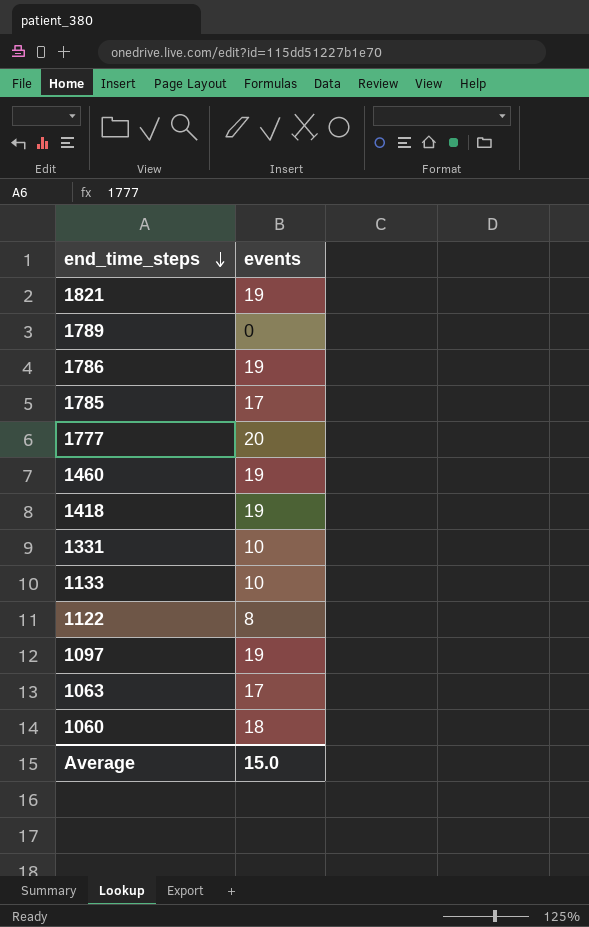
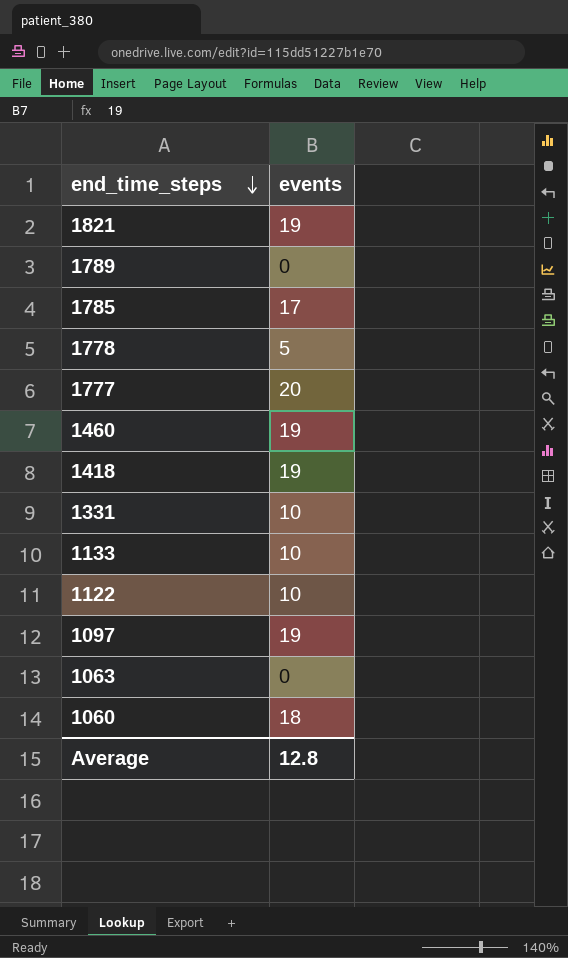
row 1786: 19 -> none
row 1778: none -> 5
1122 | events: 8 -> 10
1063 | events: 17 -> 0
Average | events: 15.0 -> 12.8

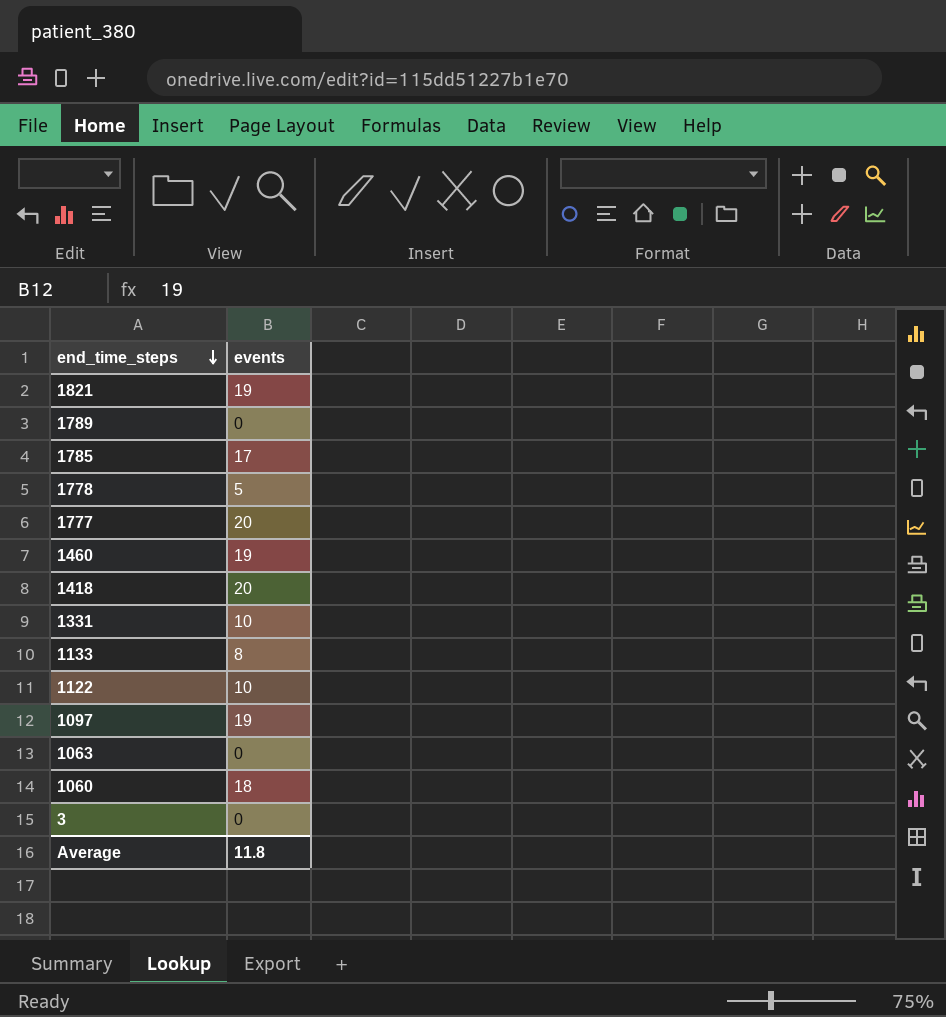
1418 | events: 19 -> 20
1133 | events: 10 -> 8
row 3: none -> 0
Average | events: 12.8 -> 11.8

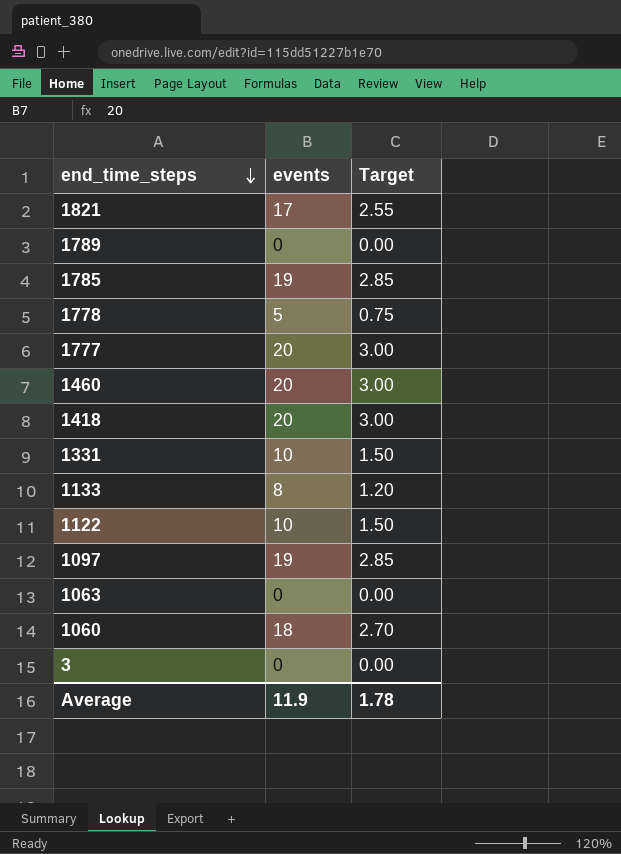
column Target | formula: none -> [events] * 0.15
1821 | events: 19 -> 17
1785 | events: 17 -> 19
1460 | events: 19 -> 20
Average | events: 11.8 -> 11.9

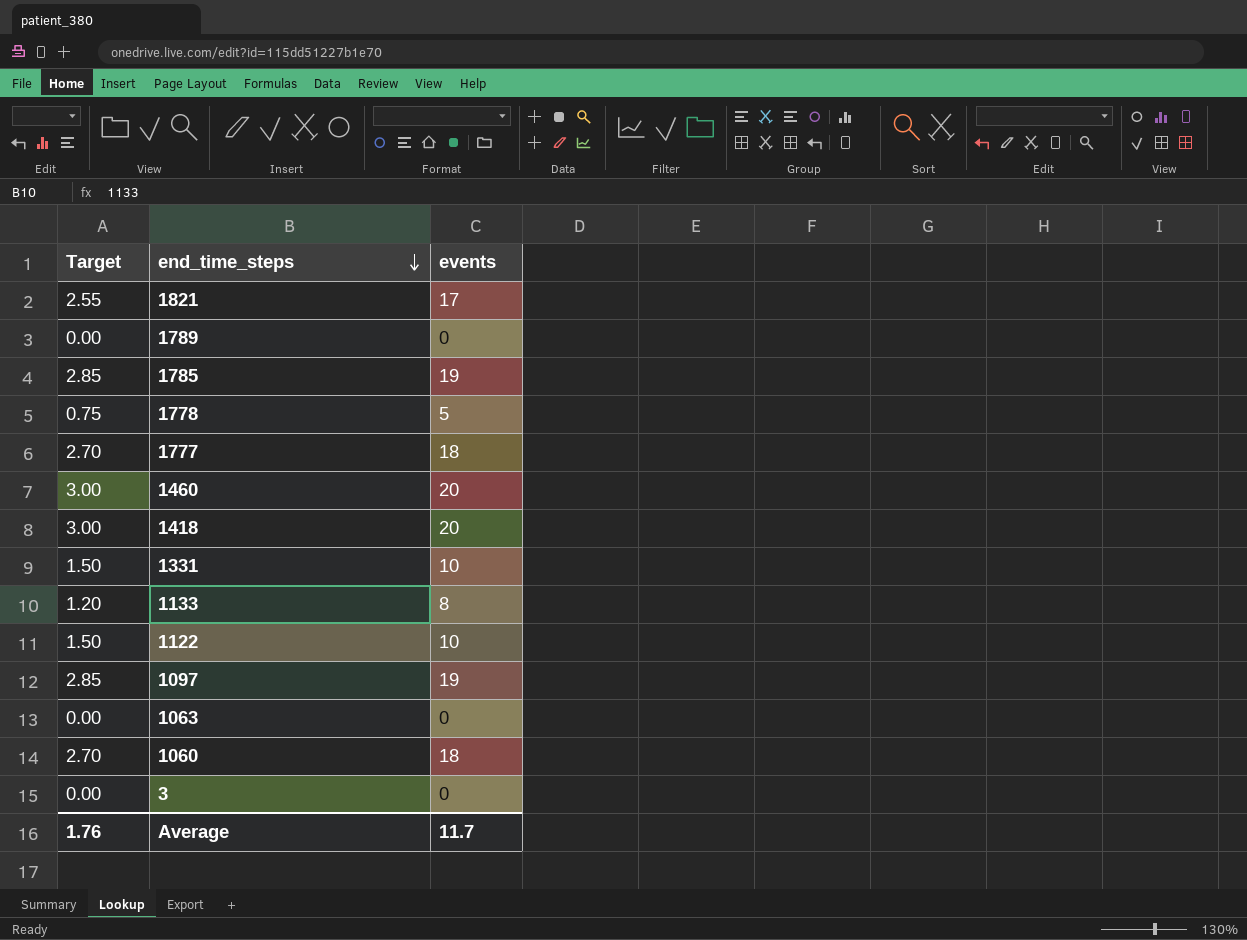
column Target | position: 3 -> 1
1777 | Target: 3.00 -> 2.70
1777 | events: 20 -> 18
Average | Target: 1.78 -> 1.76
Average | events: 11.9 -> 11.7

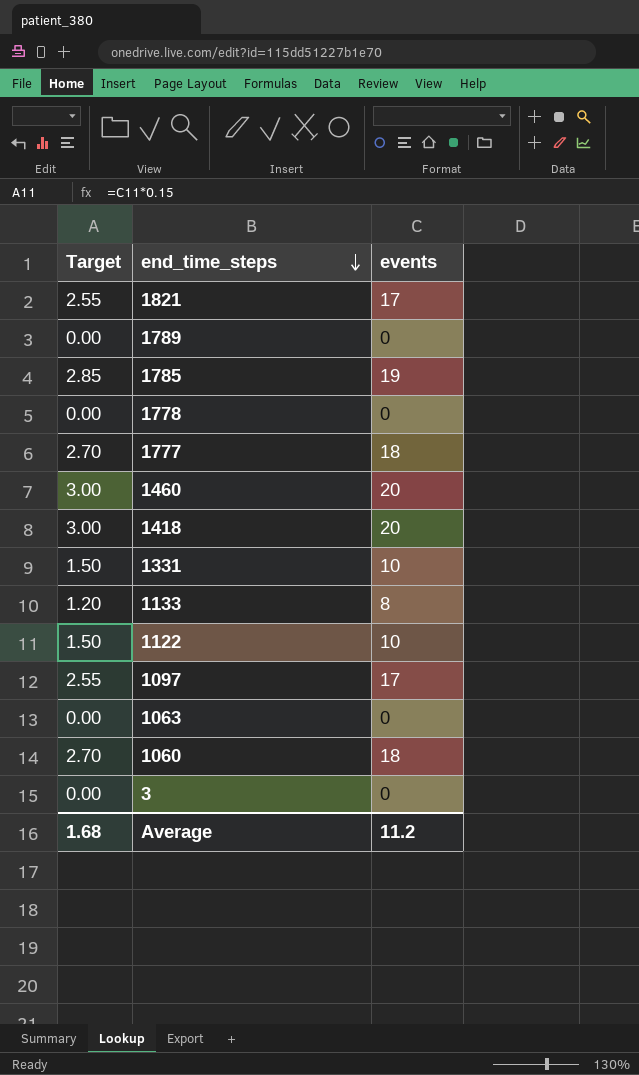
1778 | Target: 0.75 -> 0.00
1778 | events: 5 -> 0
1097 | Target: 2.85 -> 2.55
1097 | events: 19 -> 17
Average | Target: 1.76 -> 1.68
Average | events: 11.7 -> 11.2

